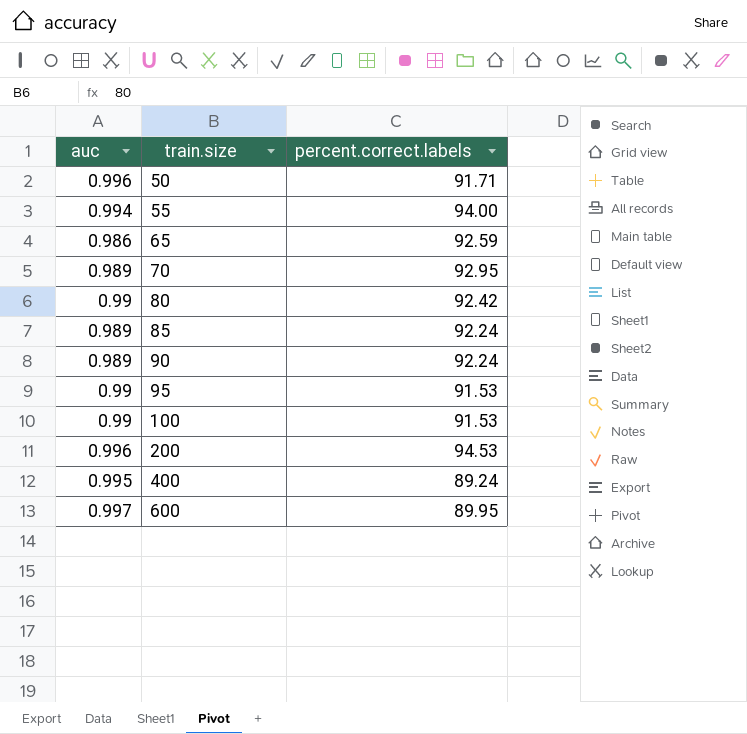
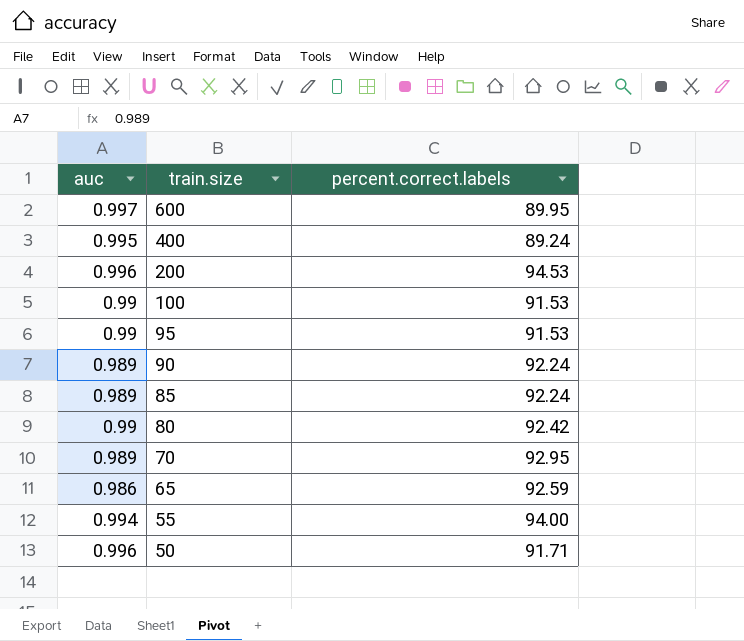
row order: train.size ascending -> train.size descending

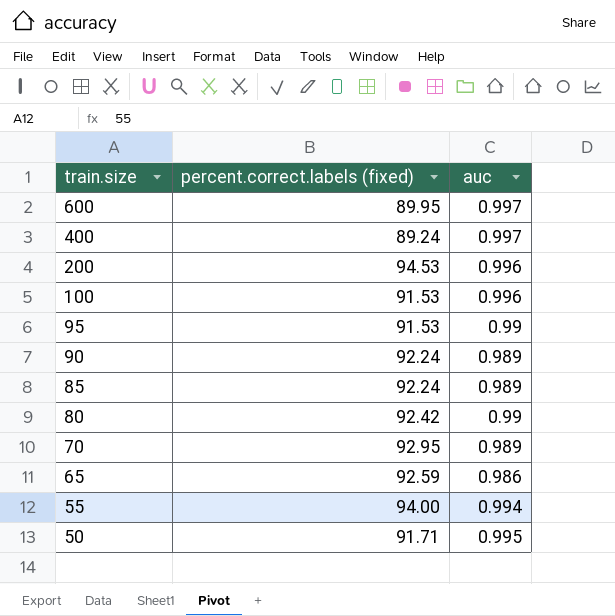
column name: percent.correct.labels -> percent.correct.labels (fixed)
column auc | position: 1 -> 3
400 | auc: 0.995 -> 0.997
100 | auc: 0.99 -> 0.996
50 | auc: 0.996 -> 0.995

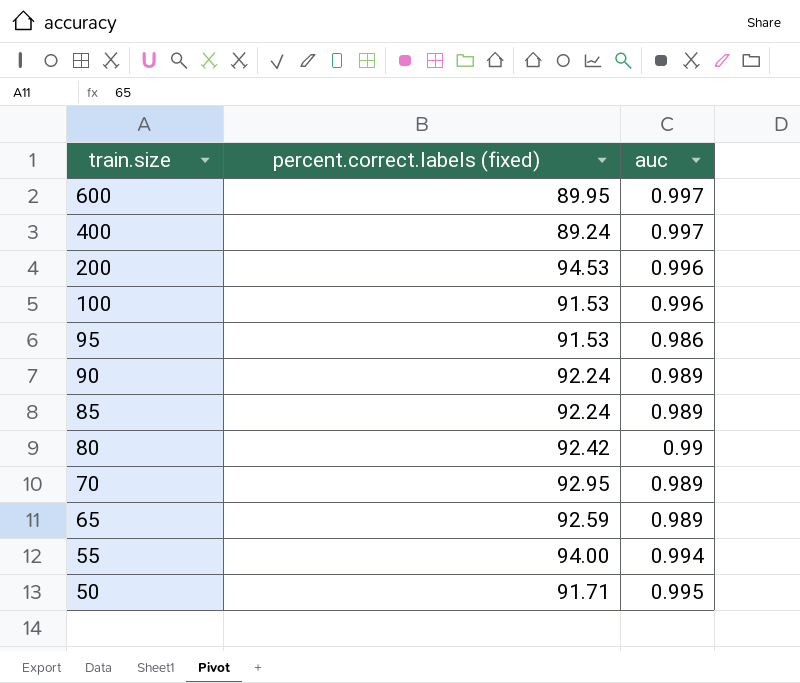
95 | auc: 0.99 -> 0.986
65 | auc: 0.986 -> 0.989

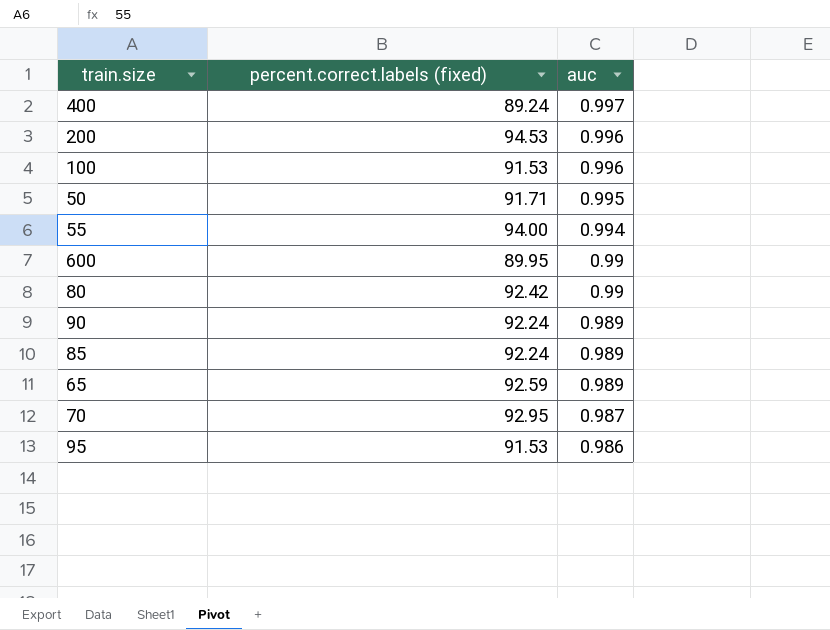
row order: train.size descending -> auc descending
600 | auc: 0.997 -> 0.99
70 | auc: 0.989 -> 0.987

